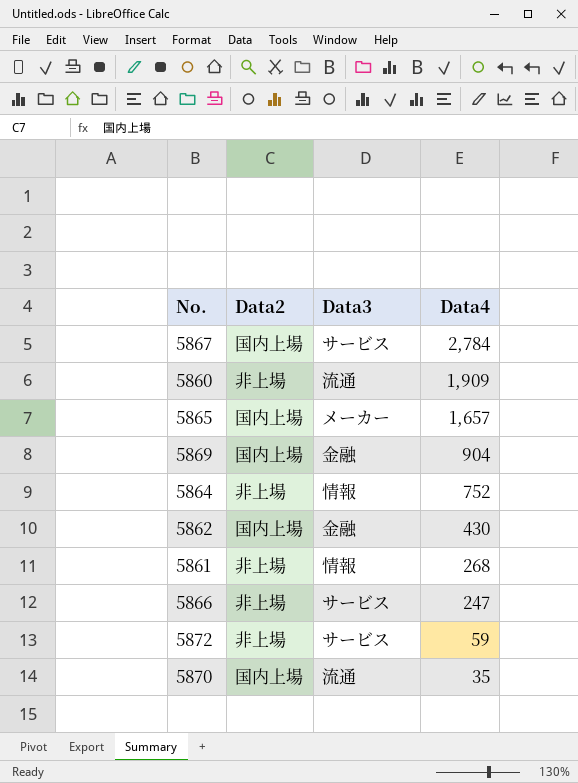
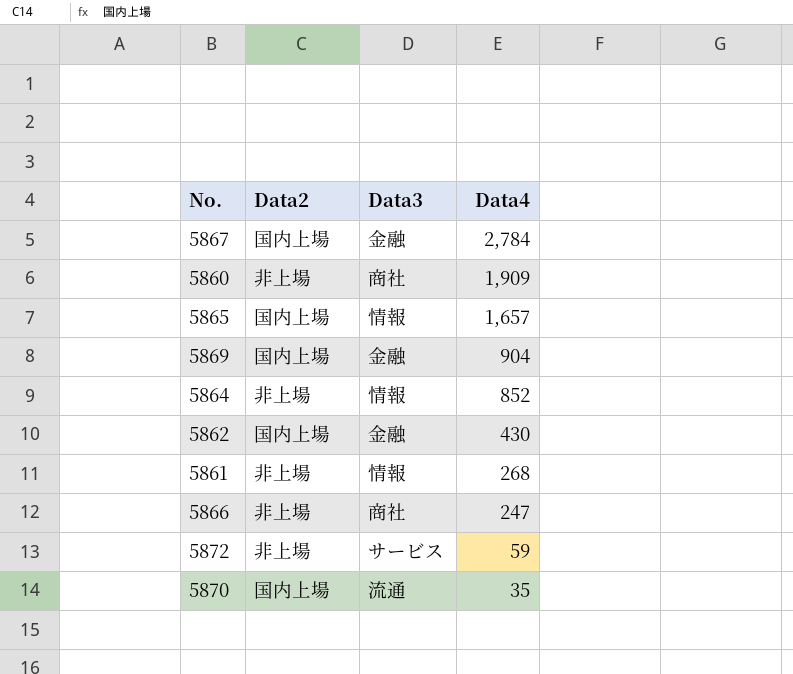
5867 | Data3: サービス -> 金融
5860 | Data3: 流通 -> 商社
5865 | Data3: メーカー -> 情報
5864 | Data4: 752 -> 852
5866 | Data3: サービス -> 商社

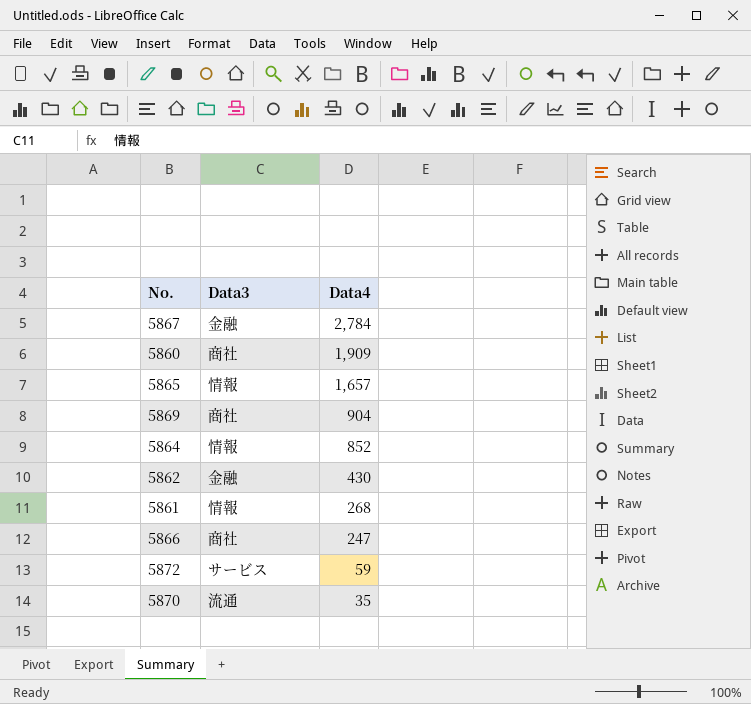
column Data2 | position: 2 -> none
5869 | Data3: 金融 -> 商社

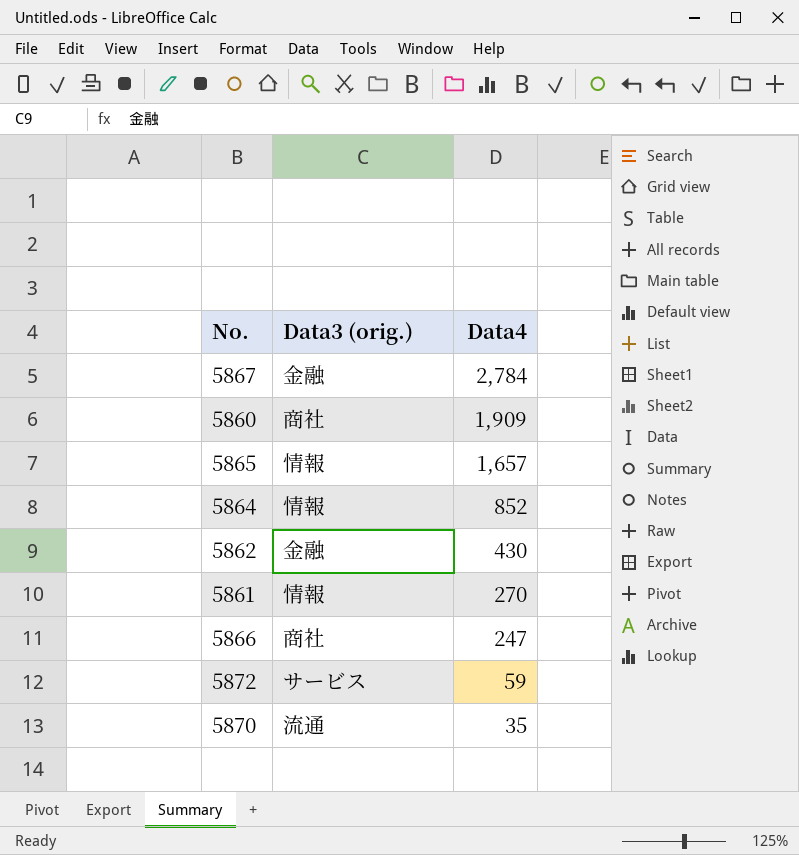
column name: Data3 -> Data3 (orig.)
row 5869: 商社 | 904 -> none
5861 | Data4: 268 -> 270

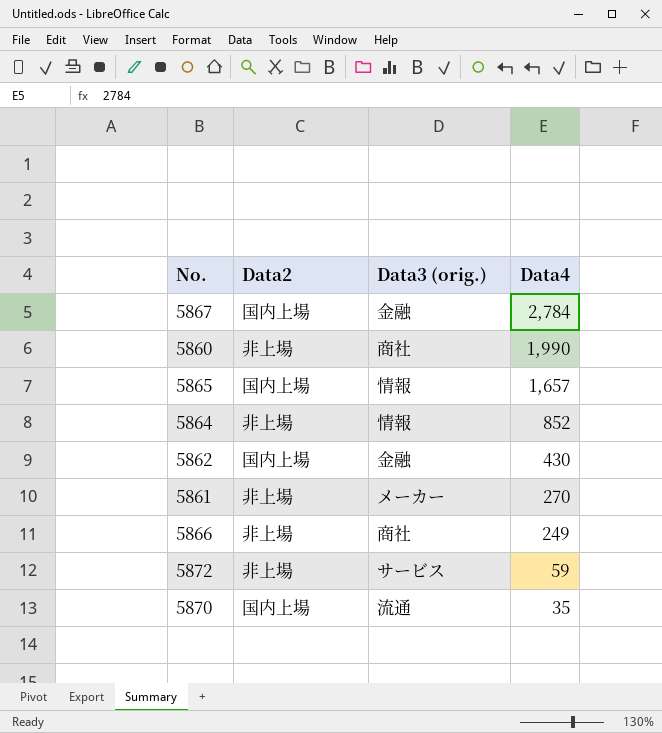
column Data2 | position: none -> 2
5860 | Data4: 1,909 -> 1,990
5861 | Data3 (orig.): 情報 -> メーカー
5866 | Data4: 247 -> 249

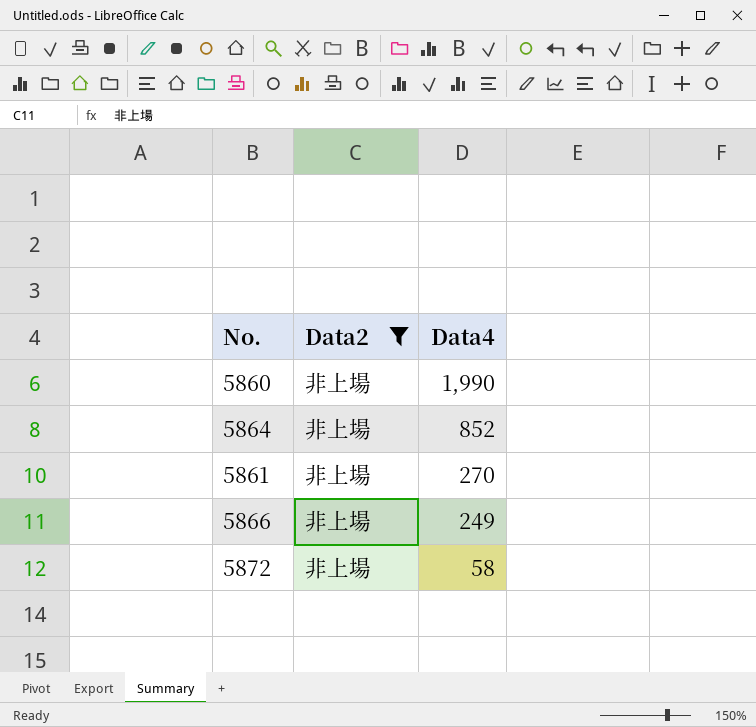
filter: none -> Data2 = 非上場
column Data3 (orig.) | position: 3 -> none
5872 | Data4: 59 -> 58

